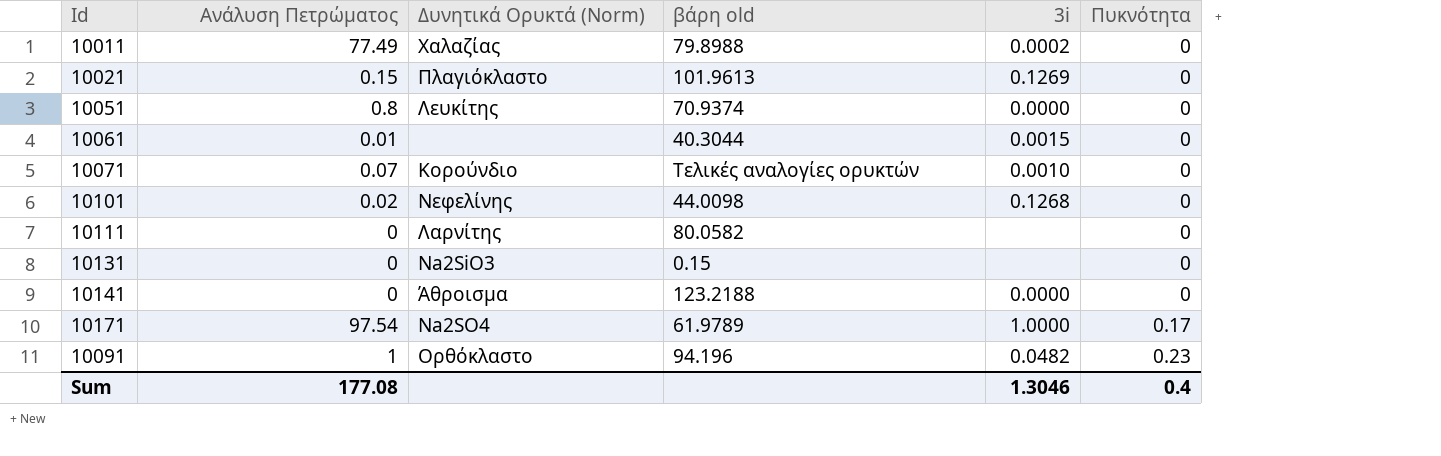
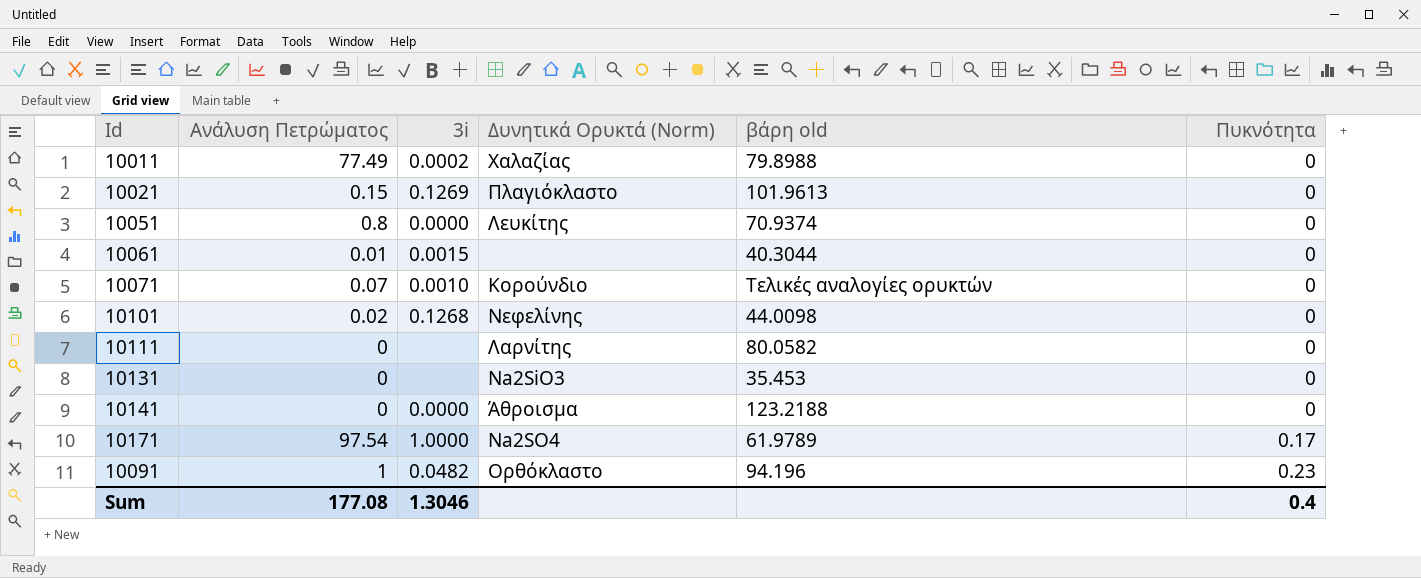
column 3i | position: 5 -> 3
10131 | βάρη old: 0.15 -> 35.453

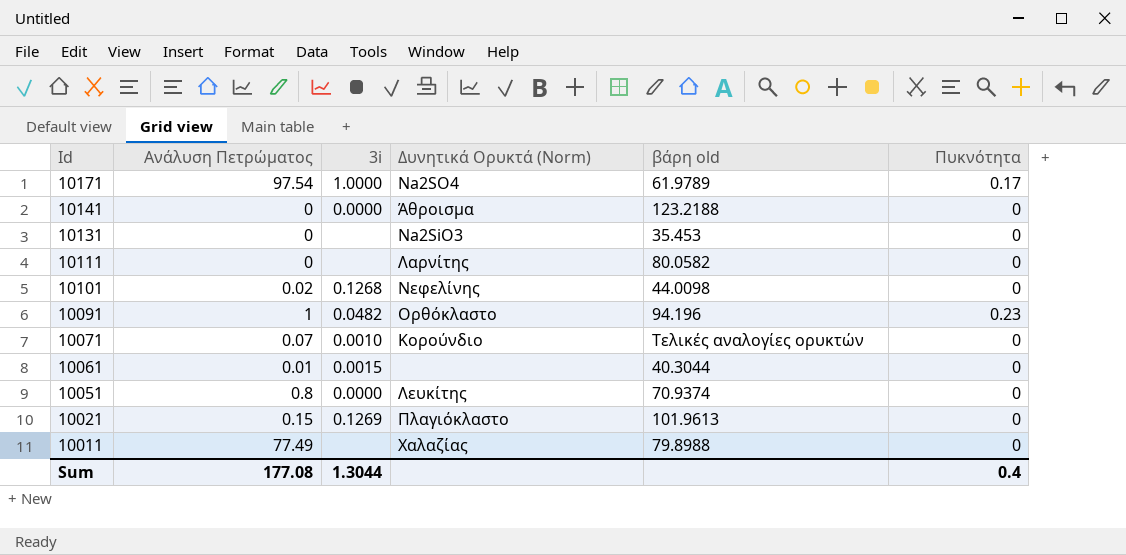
row order: Πυκνότητα ascending -> Id descending
10011 | 3i: 0.0002 -> none
Sum | 3i: 1.3046 -> 1.3044

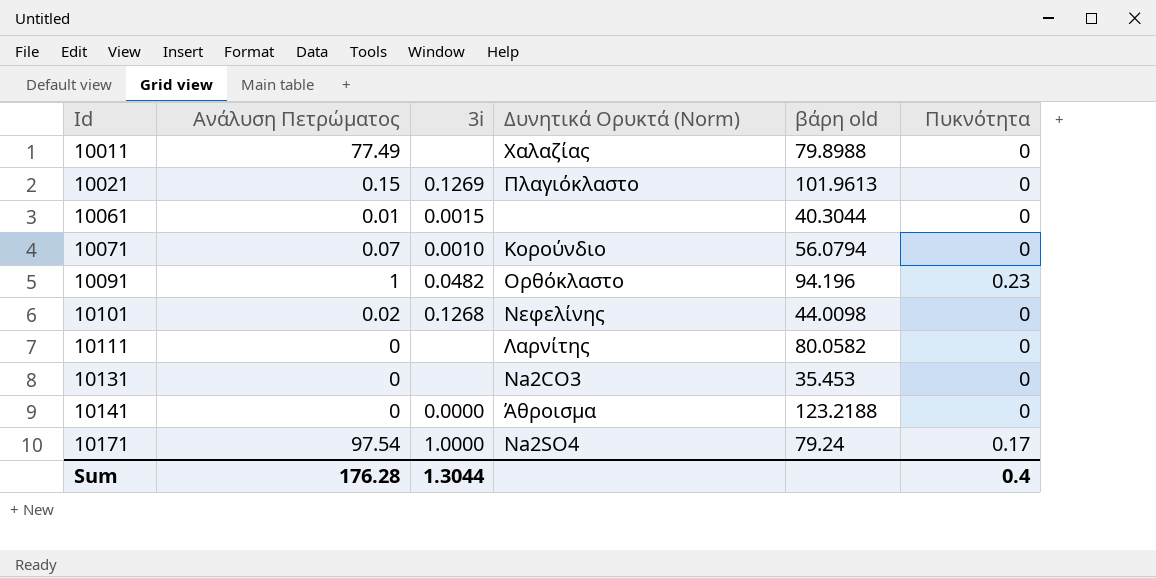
row order: Id descending -> Id ascending
row 10051: 0.8 | 0.0000 | Λευκίτης | 70.9374 | 0 -> none
10071 | βάρη old: Τελικές αναλογίες ορυκτών -> 56.0794
10131 | Δυνητικά Ορυκτά (Norm): Na2SiO3 -> Na2CO3
10171 | βάρη old: 61.9789 -> 79.24
Sum | Ανάλυση Πετρώματος: 177.08 -> 176.28

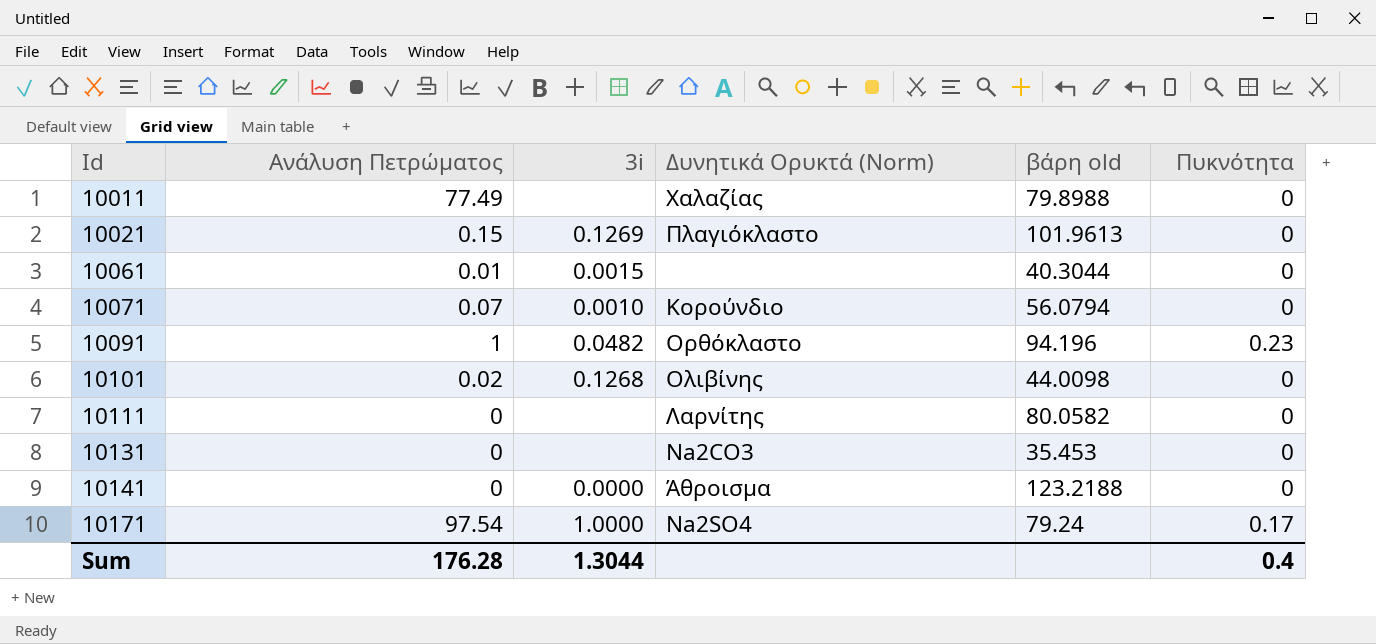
10101 | Δυνητικά Ορυκτά (Norm): Νεφελίνης -> Ολιβίνης

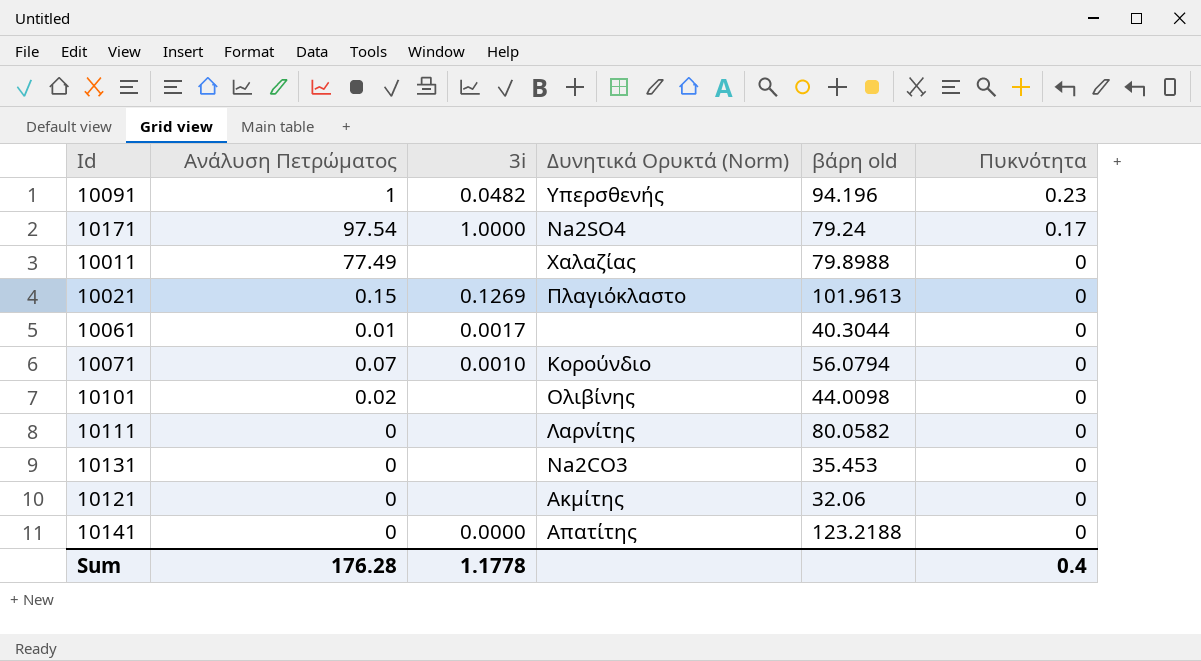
row order: Id ascending -> Πυκνότητα descending
10091 | Δυνητικά Ορυκτά (Norm): Ορθόκλαστο -> Υπερσθενής
10061 | 3i: 0.0015 -> 0.0017
10101 | 3i: 0.1268 -> none
row 10121: none -> 0 | none | Ακμίτης | 32.06 | 0
10141 | Δυνητικά Ορυκτά (Norm): Άθροισμα -> Απατίτης
Sum | 3i: 1.3044 -> 1.1778

